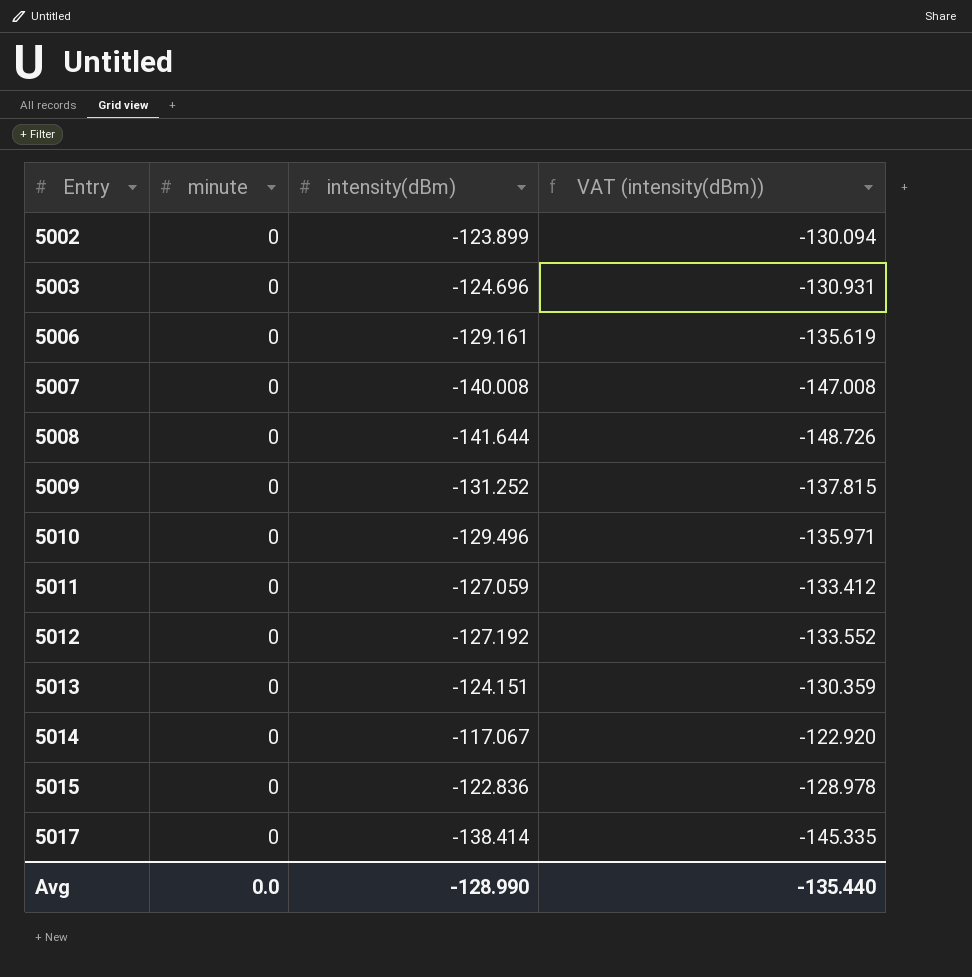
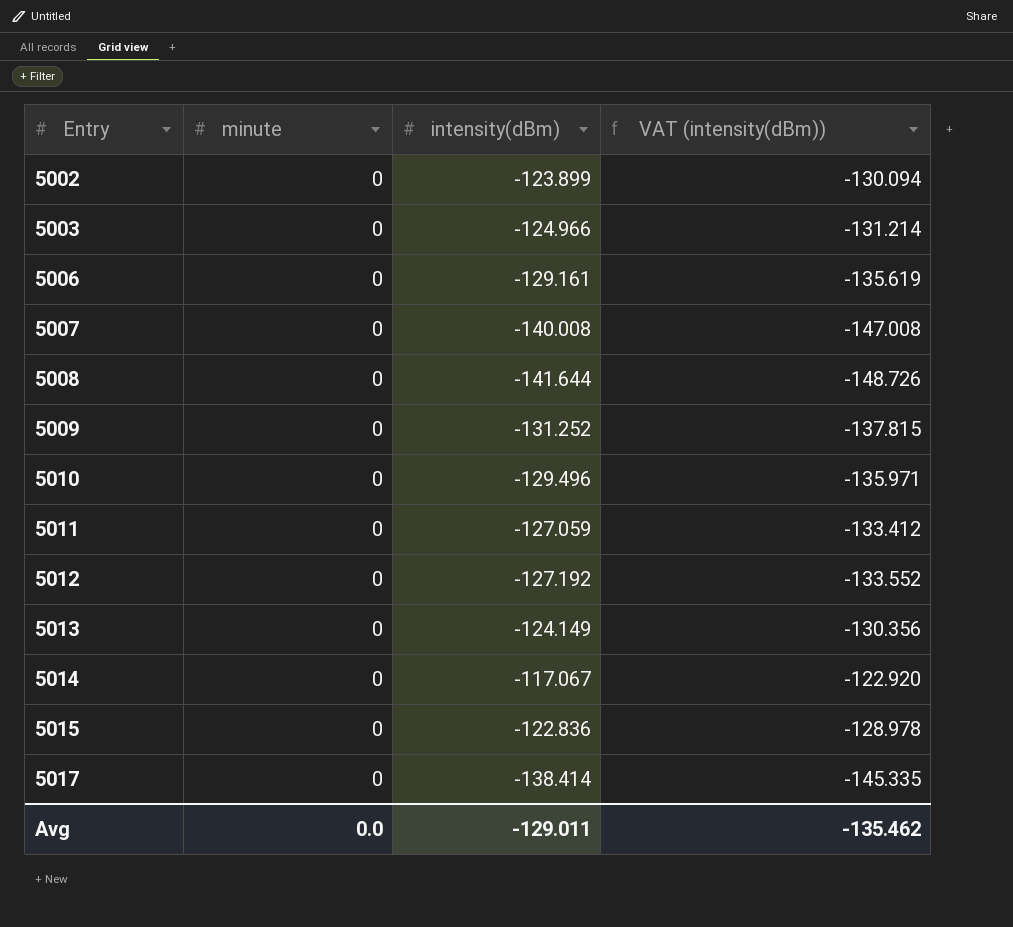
5003 | intensity(dBm): -124.696 -> -124.966
5003 | VAT (intensity(dBm)): -130.931 -> -131.214
5013 | intensity(dBm): -124.151 -> -124.149
5013 | VAT (intensity(dBm)): -130.359 -> -130.356
Avg | intensity(dBm): -128.990 -> -129.011
Avg | VAT (intensity(dBm)): -135.440 -> -135.462

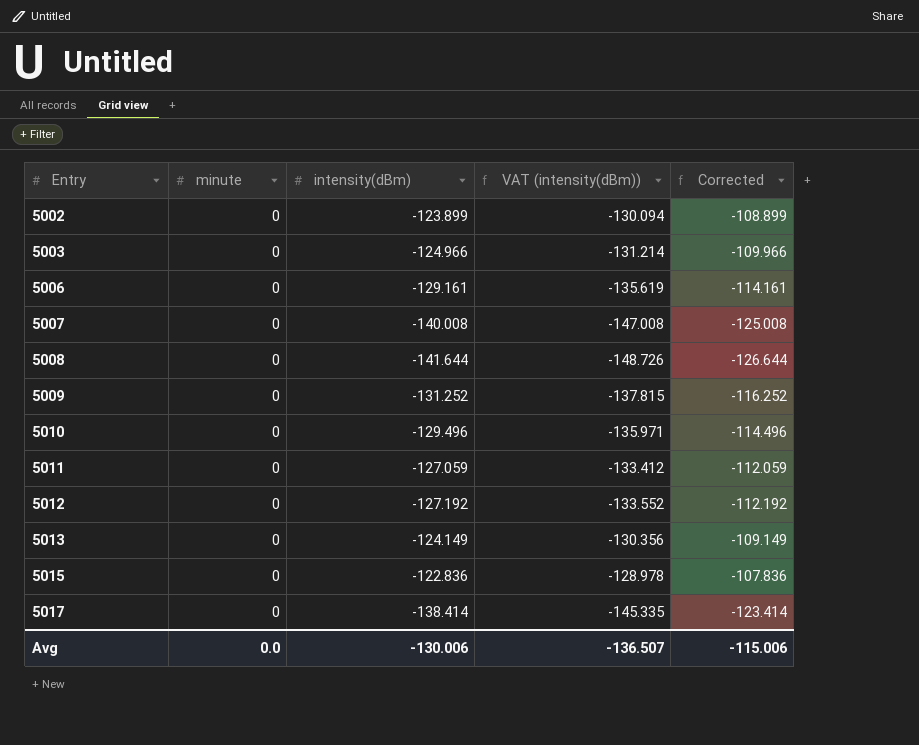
column Corrected | formula: none -> [intensity(dBm)] + 15
row 5014: 0 | -117.067 | -122.920 -> none
Avg | intensity(dBm): -129.011 -> -130.006
Avg | VAT (intensity(dBm)): -135.462 -> -136.507

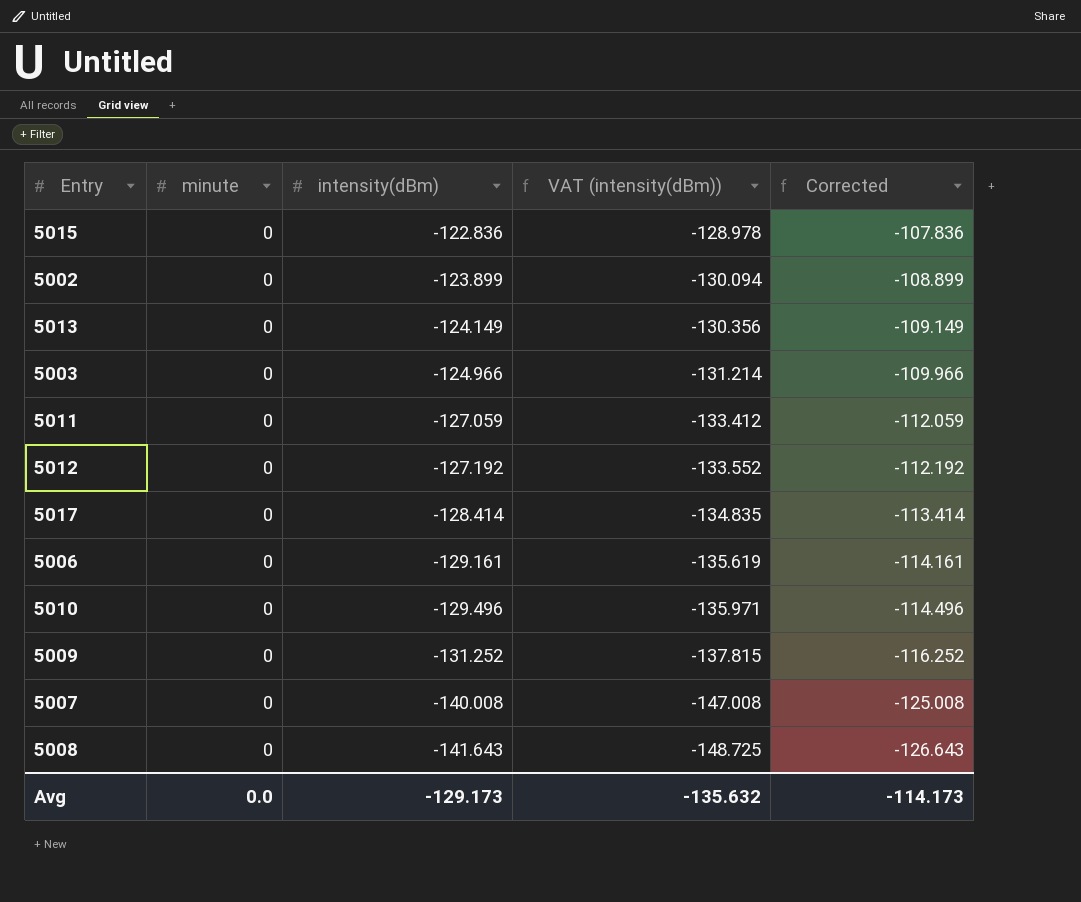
row order: Entry ascending -> intensity(dBm) descending
5017 | intensity(dBm): -138.414 -> -128.414
5017 | VAT (intensity(dBm)): -145.335 -> -134.835
5017 | Corrected: -123.414 -> -113.414
5008 | intensity(dBm): -141.644 -> -141.643
5008 | VAT (intensity(dBm)): -148.726 -> -148.725
5008 | Corrected: -126.644 -> -126.643
Avg | intensity(dBm): -130.006 -> -129.173
Avg | VAT (intensity(dBm)): -136.507 -> -135.632
Avg | Corrected: -115.006 -> -114.173

